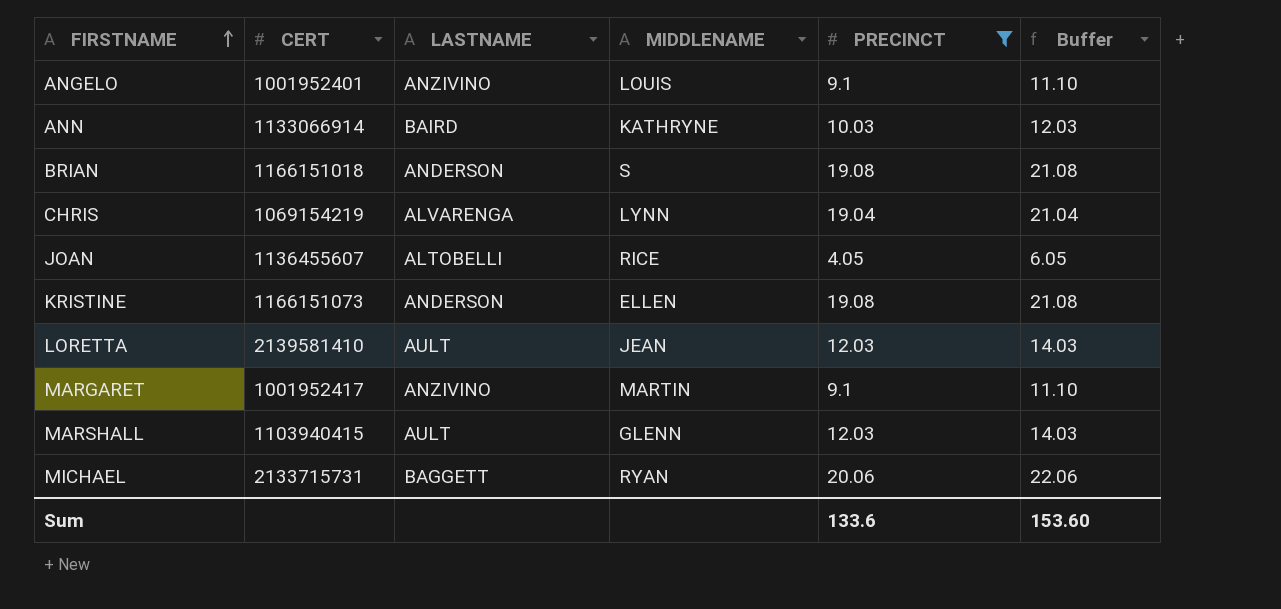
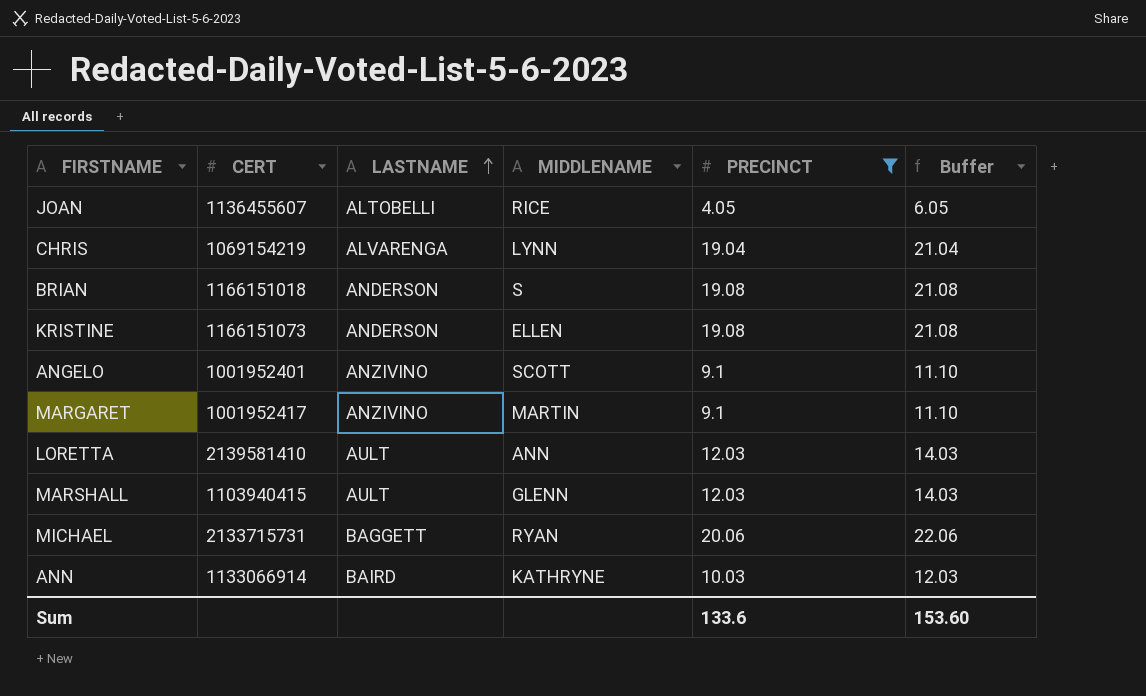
row order: FIRSTNAME ascending -> LASTNAME ascending
ANGELO | MIDDLENAME: LOUIS -> SCOTT
LORETTA | MIDDLENAME: JEAN -> ANN

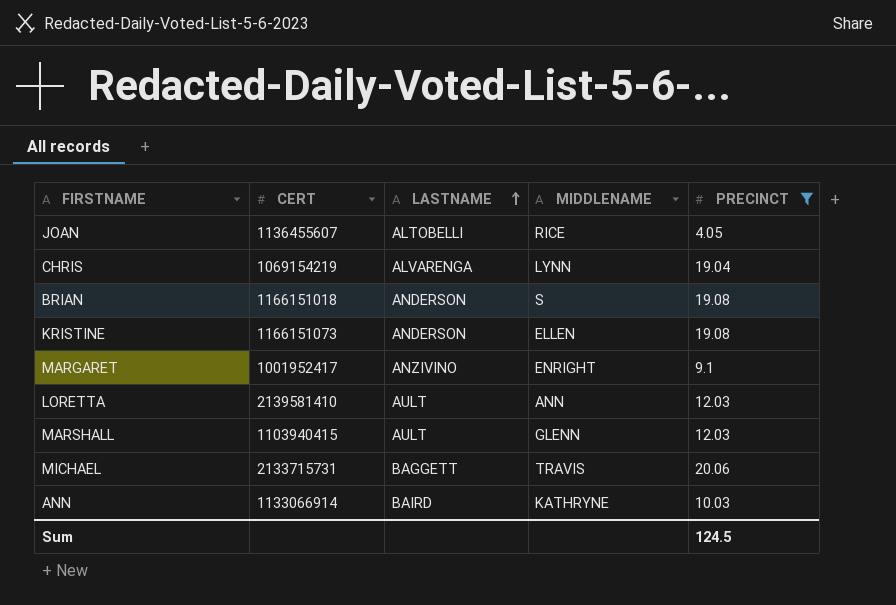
column Buffer | formula: [PRECINCT] + 2 -> none
row ANGELO: 1001952401 | ANZIVINO | SCOTT | 9.1 | 11.10 -> none
MARGARET | MIDDLENAME: MARTIN -> ENRIGHT
MICHAEL | MIDDLENAME: RYAN -> TRAVIS
Sum | PRECINCT: 133.6 -> 124.5

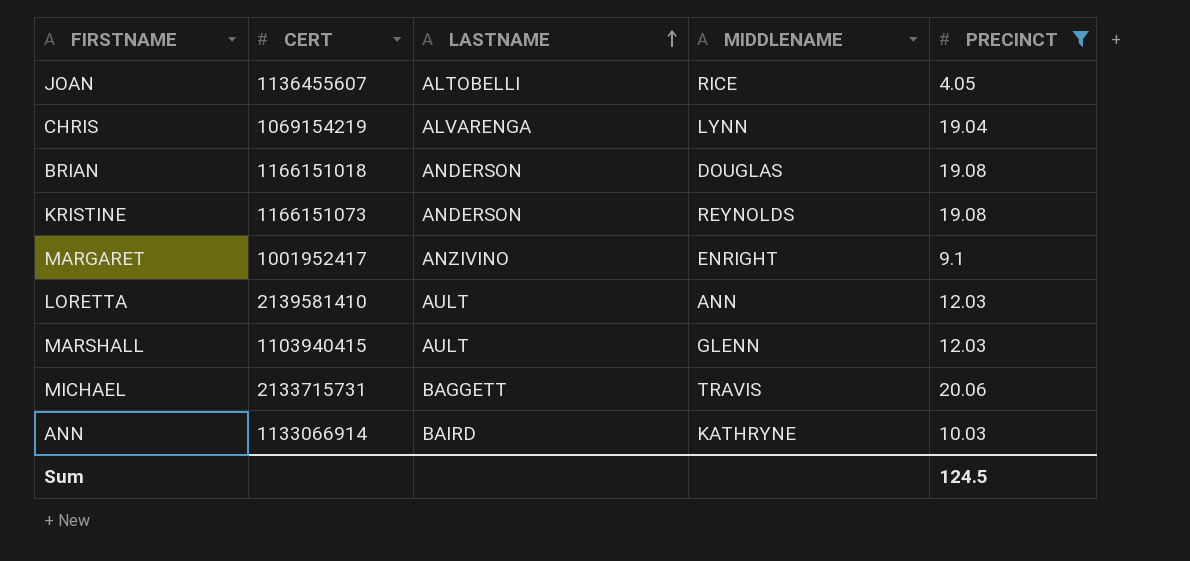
BRIAN | MIDDLENAME: S -> DOUGLAS
KRISTINE | MIDDLENAME: ELLEN -> REYNOLDS

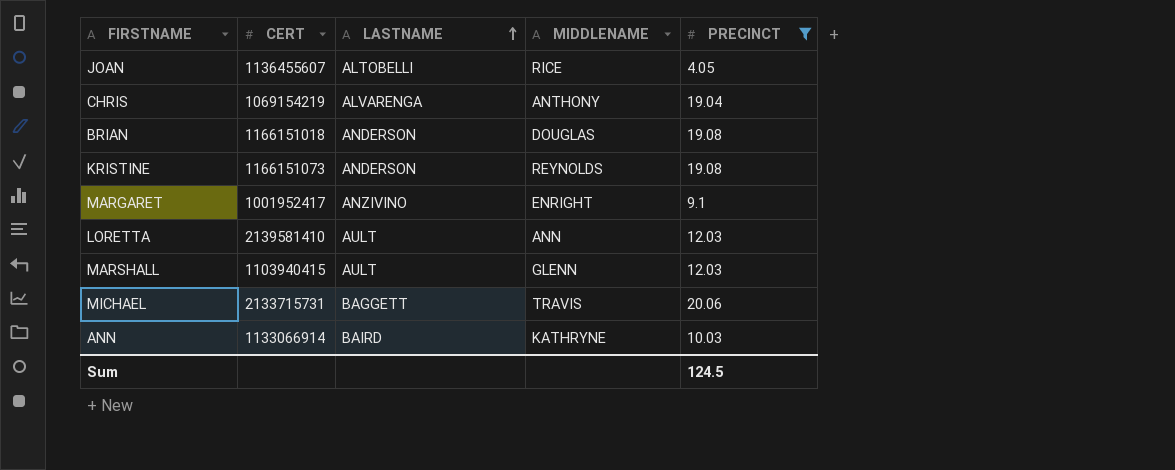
CHRIS | MIDDLENAME: LYNN -> ANTHONY

